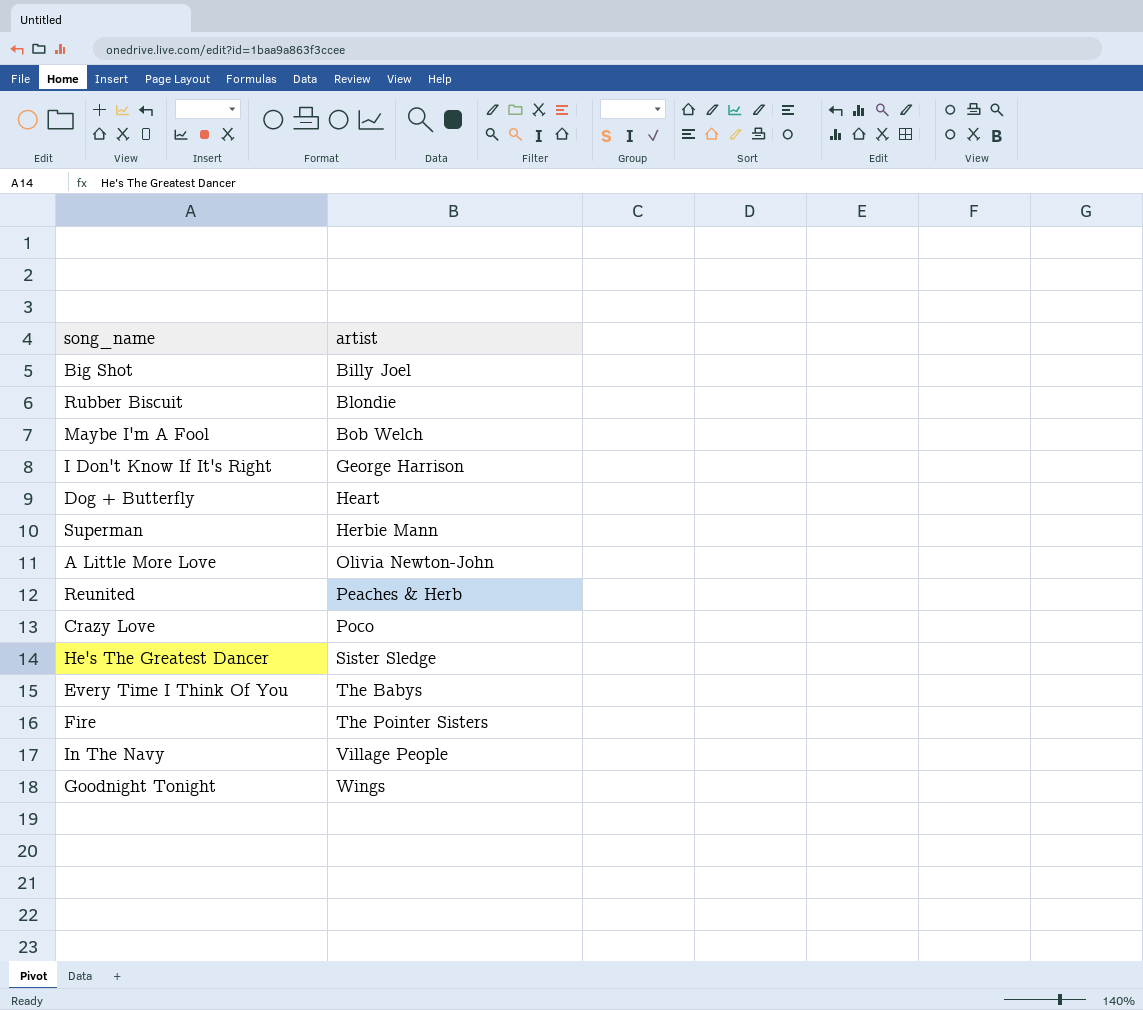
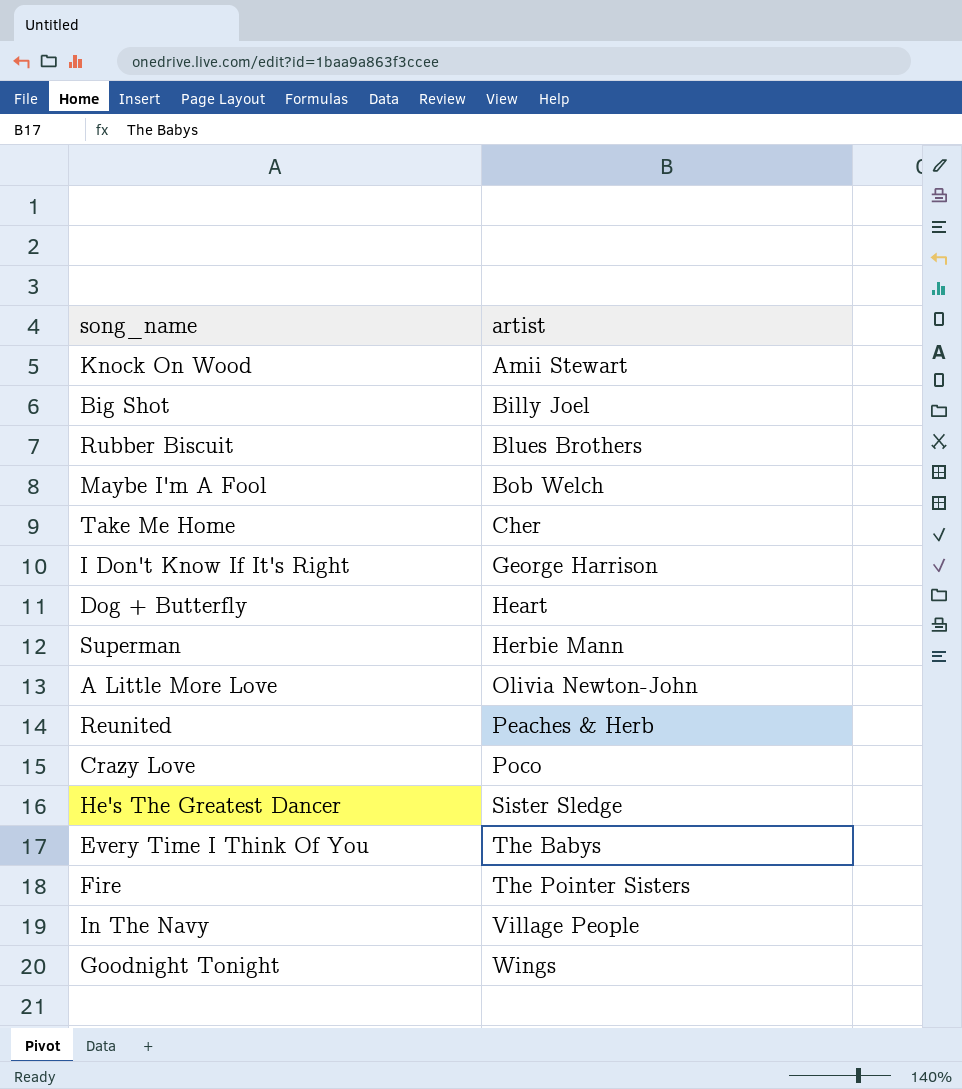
row Knock On Wood: none -> Amii Stewart
Rubber Biscuit | artist: Blondie -> Blues Brothers
row Take Me Home: none -> Cher

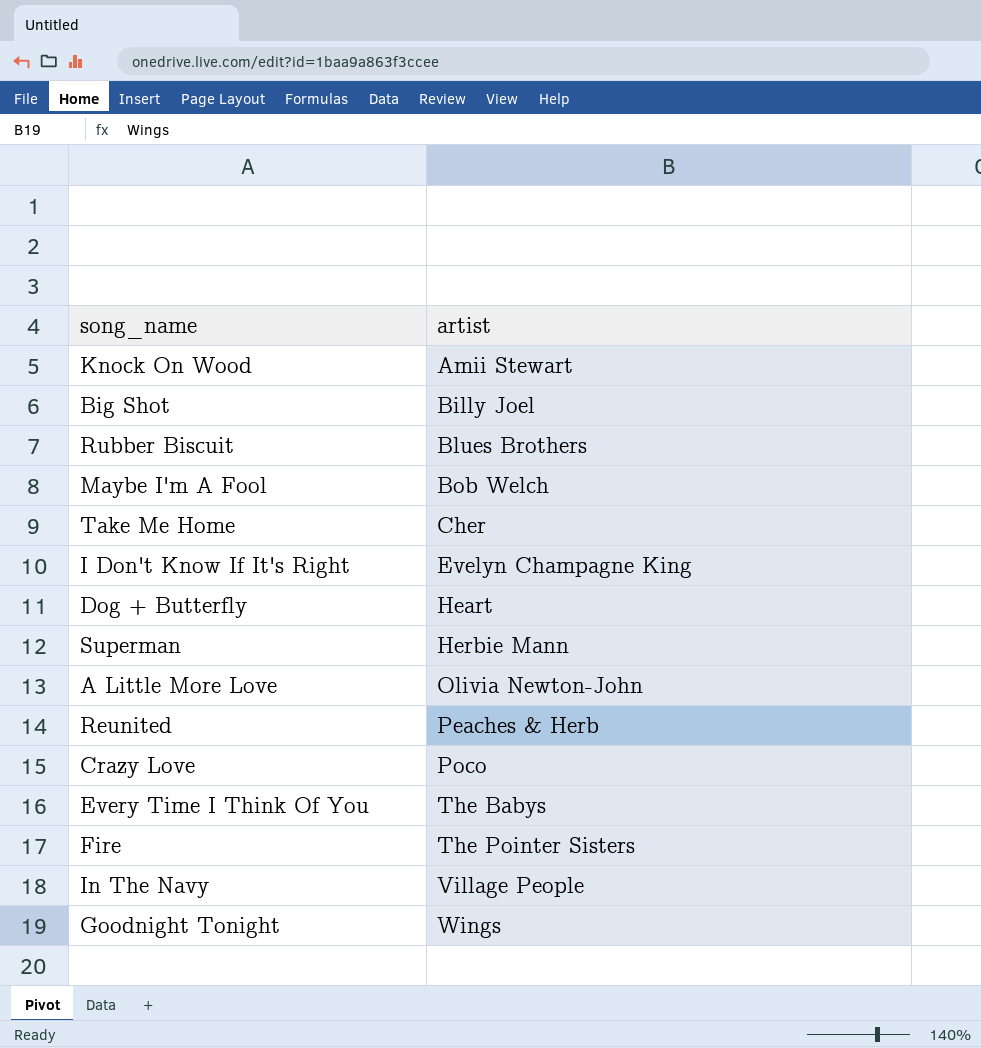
row He's The Greatest Dancer: Sister Sledge -> none
I Don't Know If It's Right | artist: George Harrison -> Evelyn Champagne King

